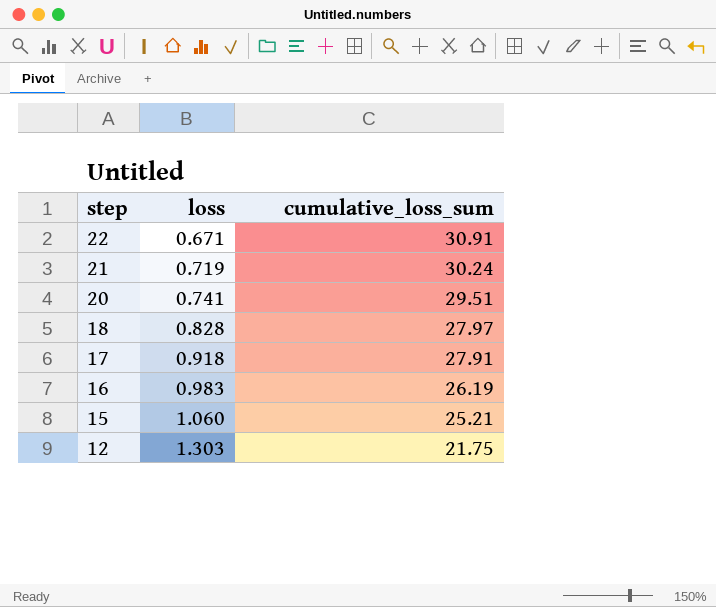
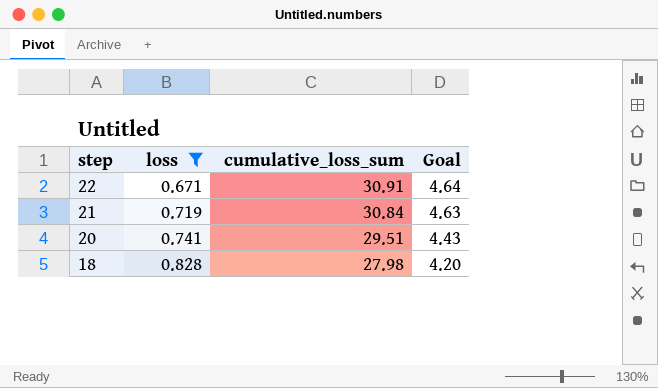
filter: none -> loss <= 0.828
column Goal | formula: none -> [cumulative_loss_sum] * 0.15
21 | cumulative_loss_sum: 30.24 -> 30.84
18 | cumulative_loss_sum: 27.97 -> 27.98

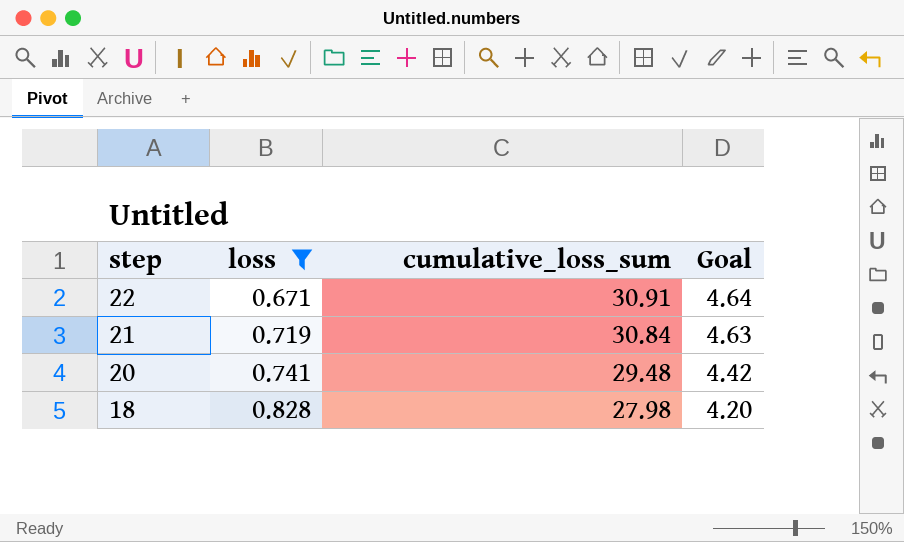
20 | cumulative_loss_sum: 29.51 -> 29.48
20 | Goal: 4.43 -> 4.42

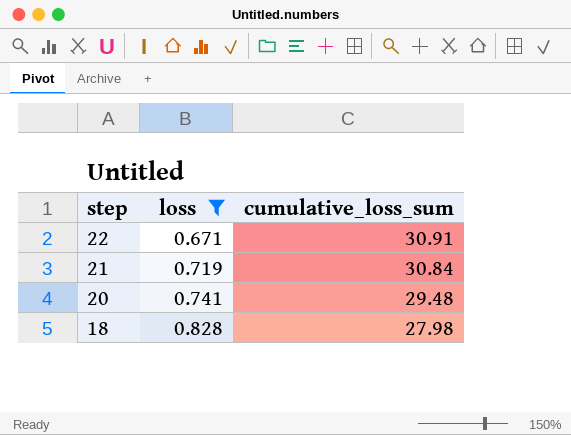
column Goal | formula: [cumulative_loss_sum] * 0.15 -> none

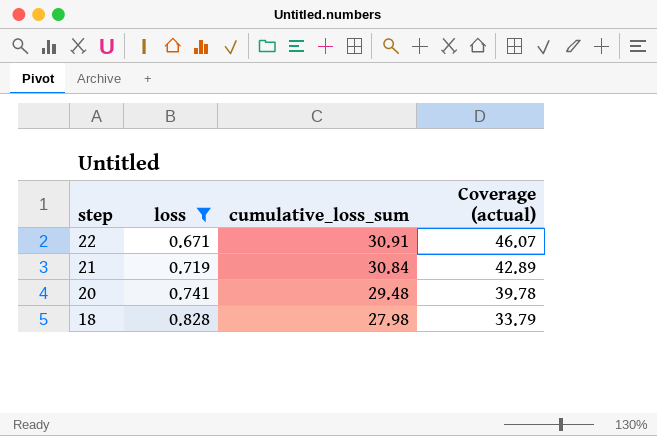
column Coverage (actual) | formula: none -> [cumulative_loss_sum] / [loss]

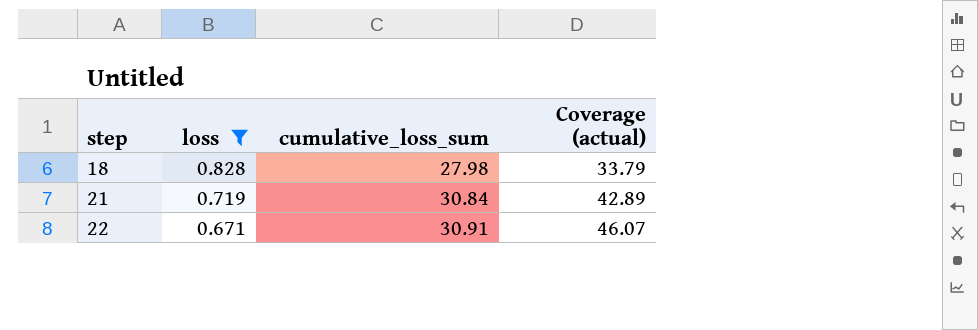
row order: step descending -> step ascending
row 20: 0.741 | 29.48 | 39.78 -> none

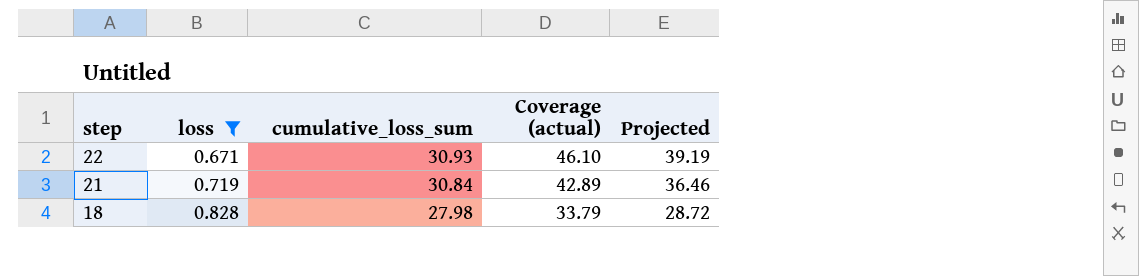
row order: step ascending -> step descending
column Projected | formula: none -> [Coverage (actual)] * 0.85
22 | cumulative_loss_sum: 30.91 -> 30.93
22 | Coverage (actual): 46.07 -> 46.10

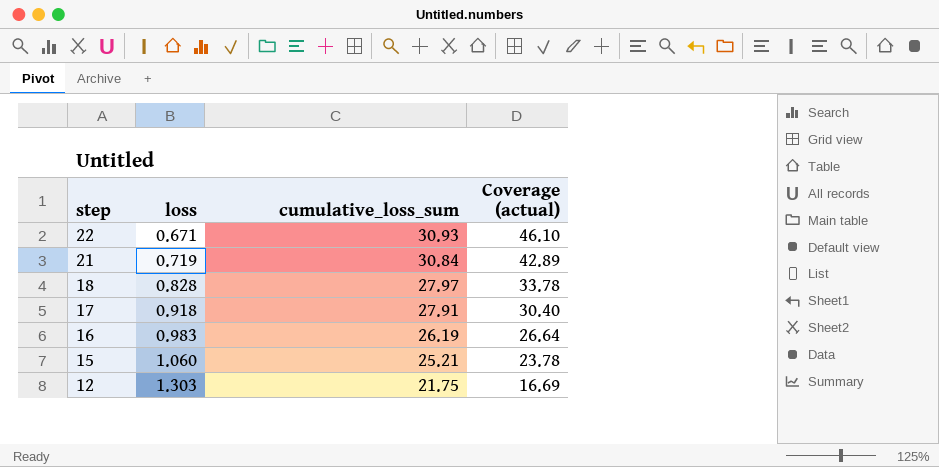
filter: loss <= 0.828 -> none
column Projected | formula: [Coverage (actual)] * 0.85 -> none
18 | cumulative_loss_sum: 27.98 -> 27.97
18 | Coverage (actual): 33.79 -> 33.78

